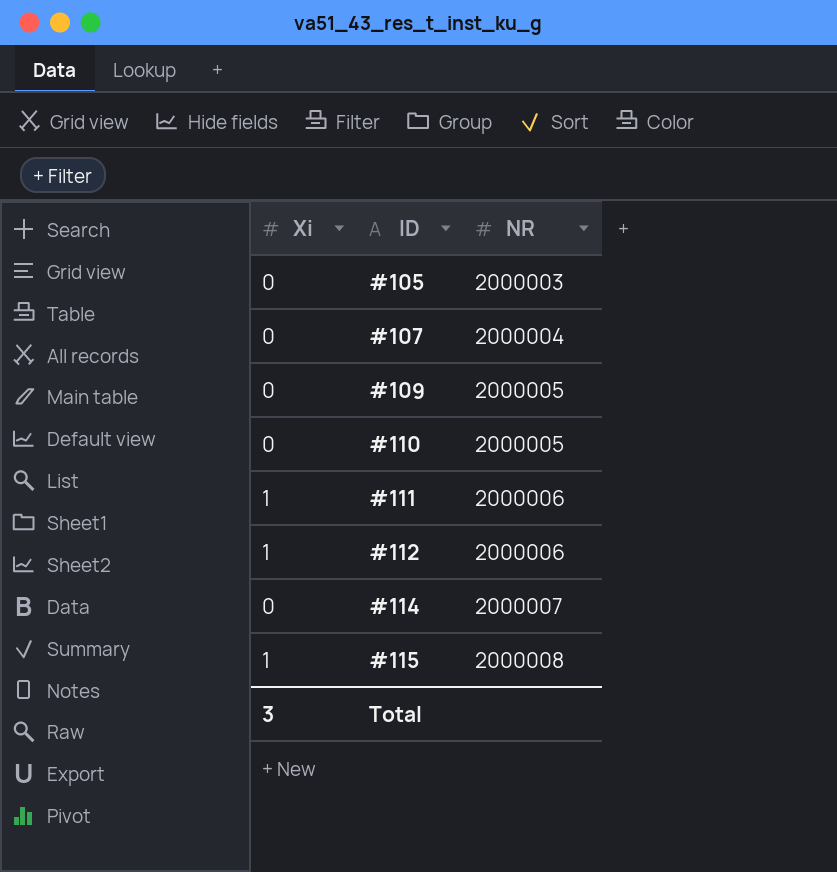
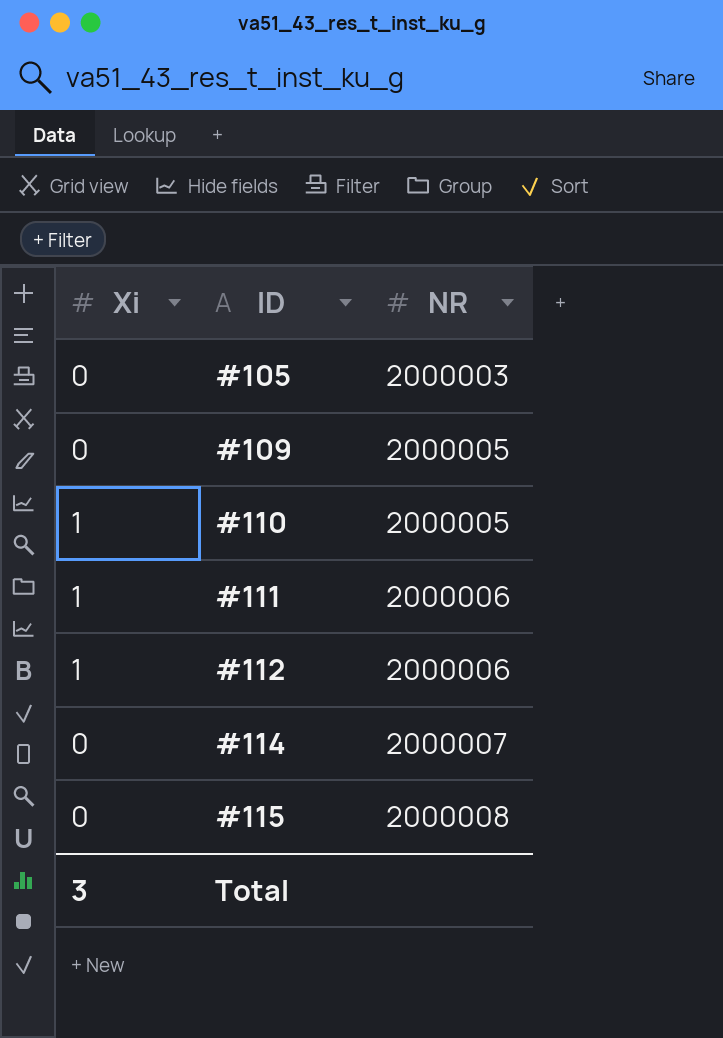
row #107: 0 | 2000004 -> none
#110 | Xi: 0 -> 1
#115 | Xi: 1 -> 0

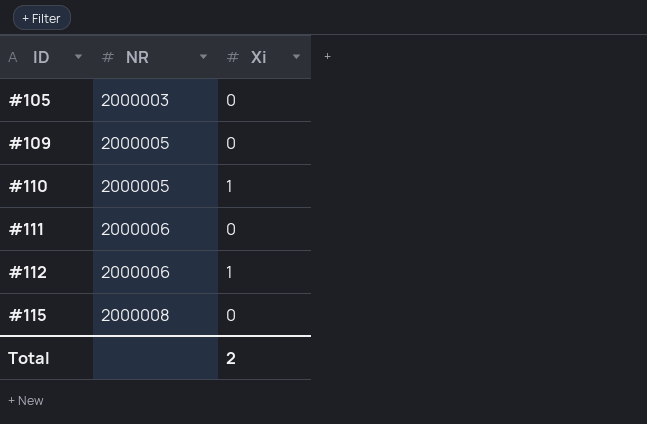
column Xi | position: 1 -> 3
row #114: 0 | 2000007 -> none
#111 | Xi: 1 -> 0
Total | Xi: 3 -> 2

